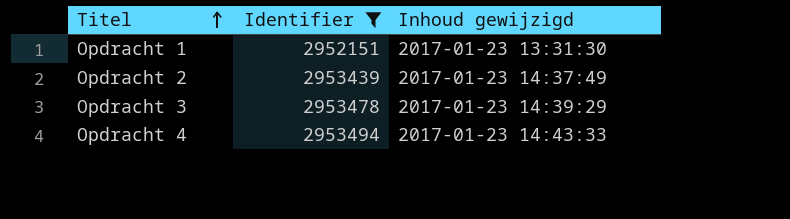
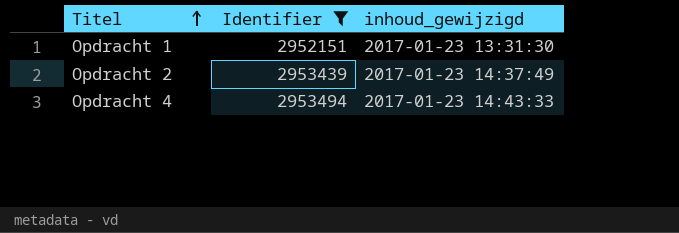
column name: Inhoud gewijzigd -> inhoud_gewijzigd
row Opdracht 3: 2953478 | 2017-01-23 14:39:29 -> none

